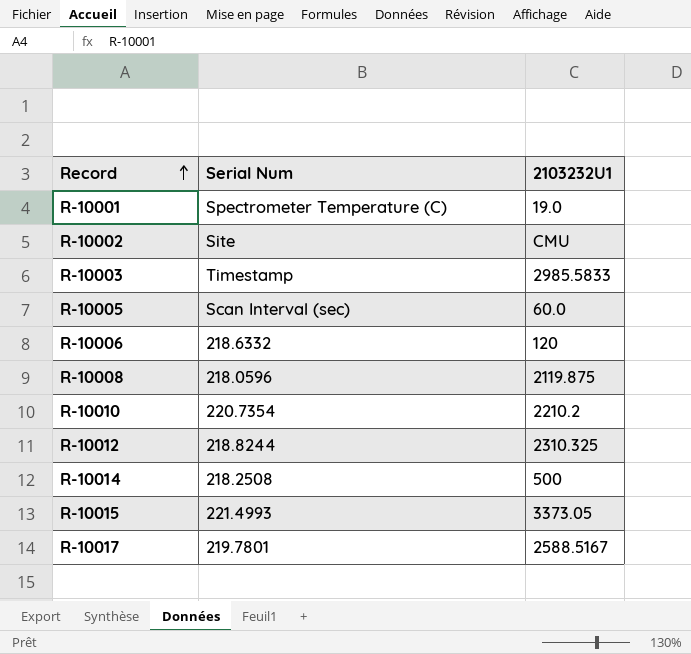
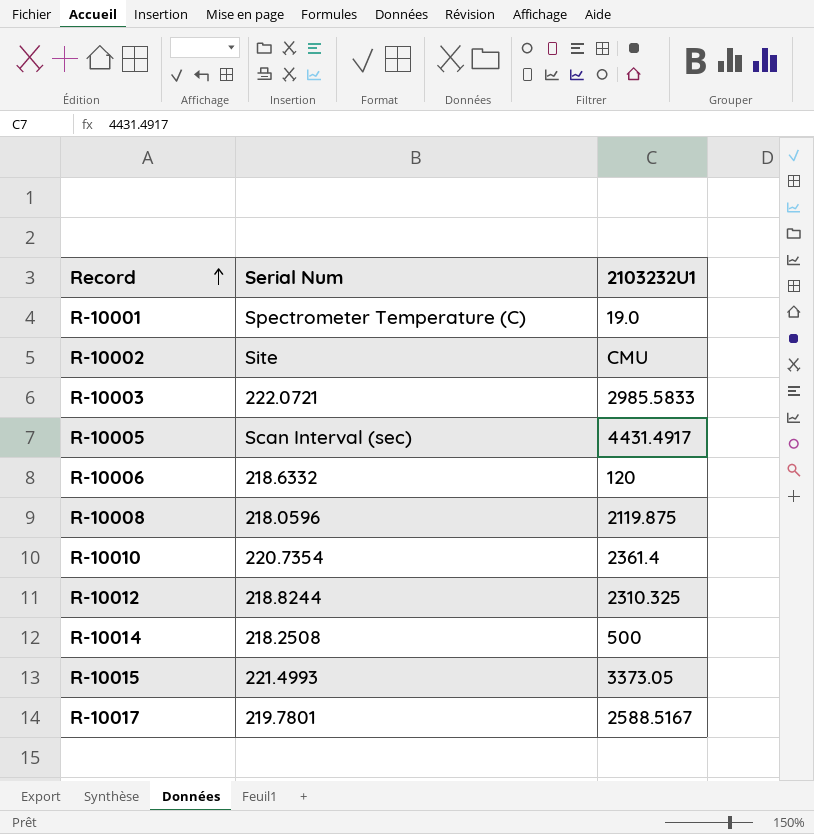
R-10003 | Serial Num: Timestamp -> 222.0721
R-10005 | 2103232U1: 60.0 -> 4431.4917
R-10010 | 2103232U1: 2210.2 -> 2361.4

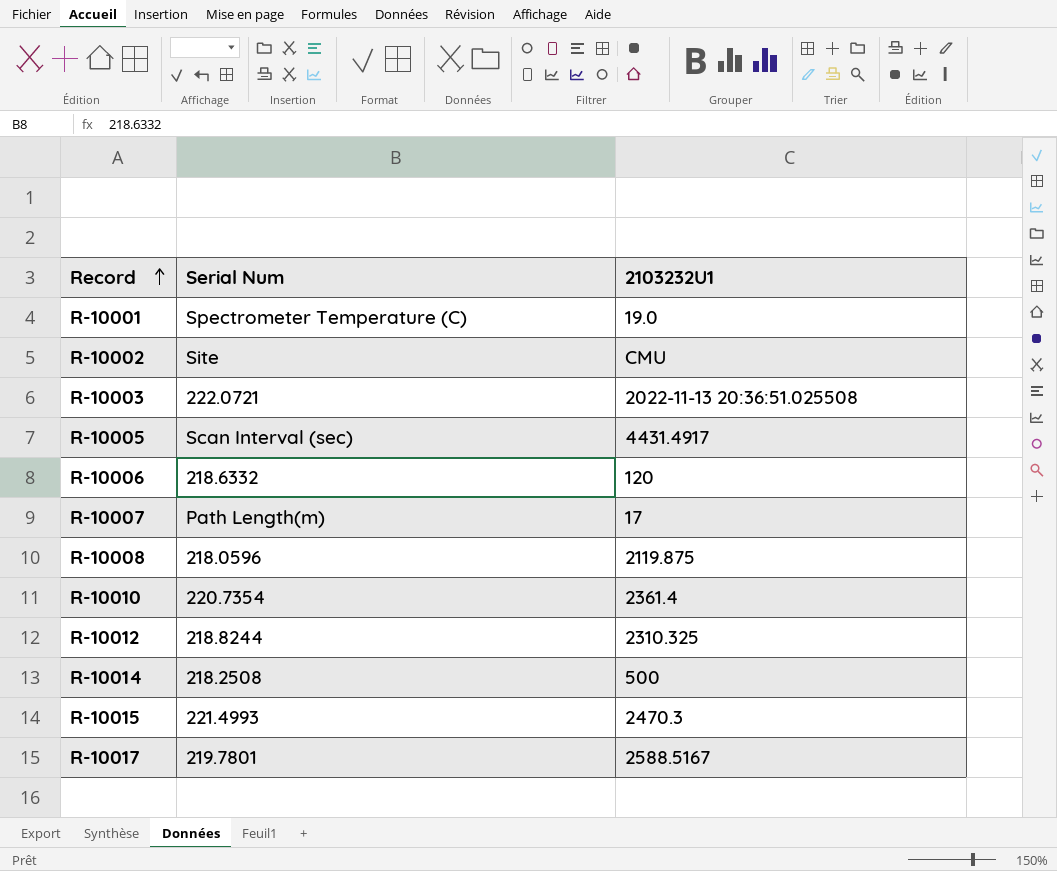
R-10003 | 2103232U1: 2985.5833 -> 2022-11-13 20:36:51.025508
row R-10007: none -> Path Length(m) | 17
R-10015 | 2103232U1: 3373.05 -> 2470.3

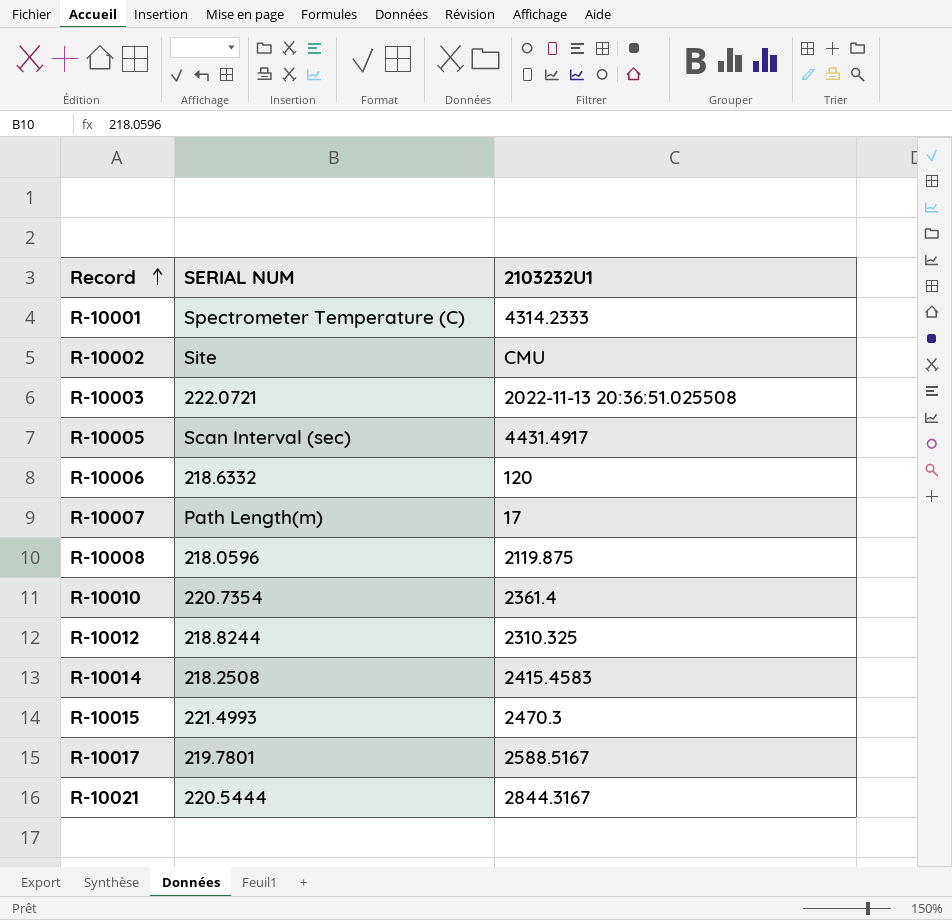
column name: Serial Num -> SERIAL NUM
R-10001 | 2103232U1: 19.0 -> 4314.2333
R-10014 | 2103232U1: 500 -> 2415.4583
row R-10021: none -> 220.5444 | 2844.3167

